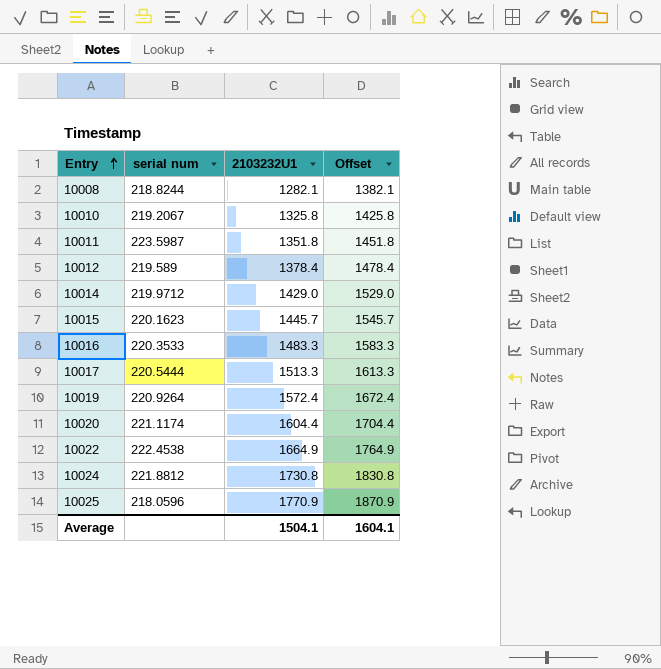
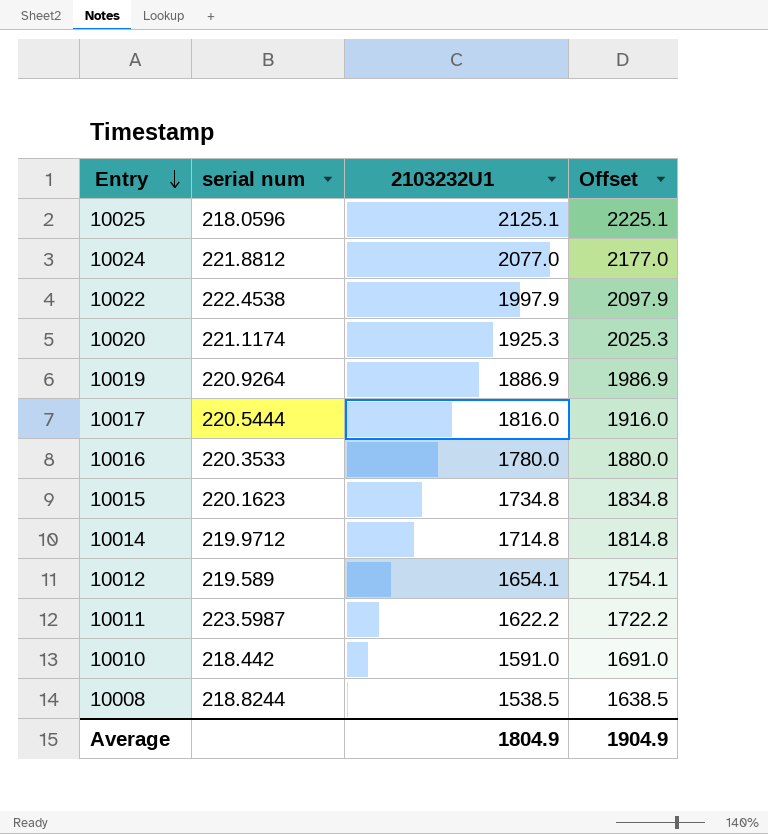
row order: Entry ascending -> Entry descending
10025 | 2103232U1: 1770.9 -> 2125.1
10025 | Offset: 1870.9 -> 2225.1
10024 | 2103232U1: 1730.8 -> 2077.0
10024 | Offset: 1830.8 -> 2177.0
10022 | 2103232U1: 1664.9 -> 1997.9
10022 | Offset: 1764.9 -> 2097.9
10020 | 2103232U1: 1604.4 -> 1925.3
10020 | Offset: 1704.4 -> 2025.3
10019 | 2103232U1: 1572.4 -> 1886.9
10019 | Offset: 1672.4 -> 1986.9
10017 | 2103232U1: 1513.3 -> 1816.0
10017 | Offset: 1613.3 -> 1916.0
10016 | 2103232U1: 1483.3 -> 1780.0
10016 | Offset: 1583.3 -> 1880.0
10015 | 2103232U1: 1445.7 -> 1734.8
10015 | Offset: 1545.7 -> 1834.8
10014 | 2103232U1: 1429.0 -> 1714.8
10014 | Offset: 1529.0 -> 1814.8
10012 | 2103232U1: 1378.4 -> 1654.1
10012 | Offset: 1478.4 -> 1754.1
10011 | 2103232U1: 1351.8 -> 1622.2
10011 | Offset: 1451.8 -> 1722.2
10010 | serial num: 219.2067 -> 218.442
10010 | 2103232U1: 1325.8 -> 1591.0
10010 | Offset: 1425.8 -> 1691.0
10008 | 2103232U1: 1282.1 -> 1538.5
10008 | Offset: 1382.1 -> 1638.5
Average | 2103232U1: 1504.1 -> 1804.9
Average | Offset: 1604.1 -> 1904.9

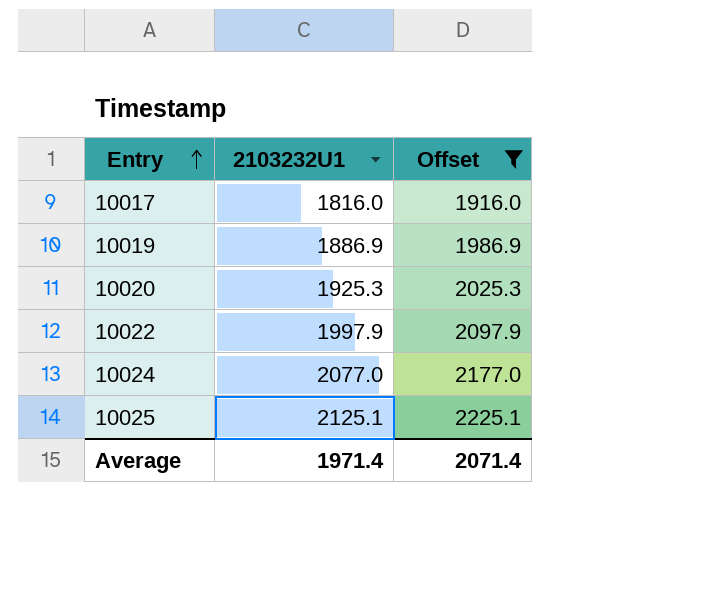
filter: none -> Offset >= 1916.0
row order: Entry descending -> Entry ascending
column serial num | position: 2 -> none
Average | 2103232U1: 1804.9 -> 1971.4
Average | Offset: 1904.9 -> 2071.4

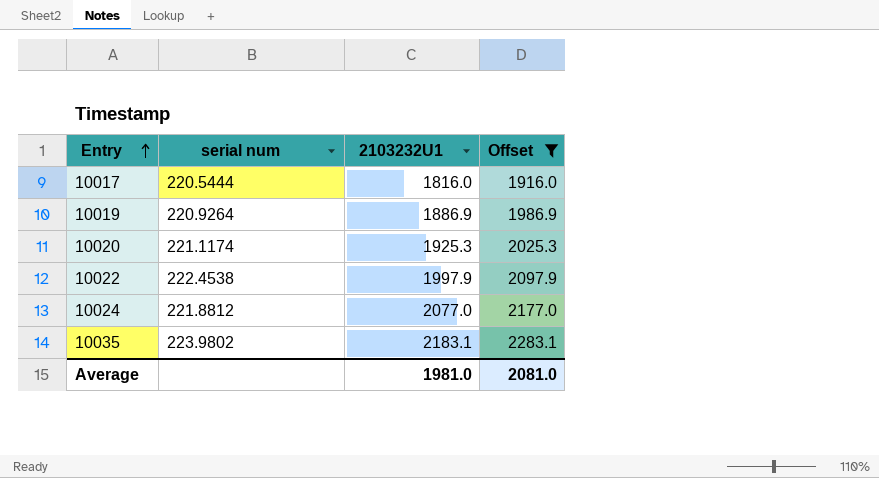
column serial num | position: none -> 2
row 10025: 2125.1 | 2225.1 -> none
row 10035: none -> 223.9802 | 2183.1 | 2283.1
Average | 2103232U1: 1971.4 -> 1981.0
Average | Offset: 2071.4 -> 2081.0

